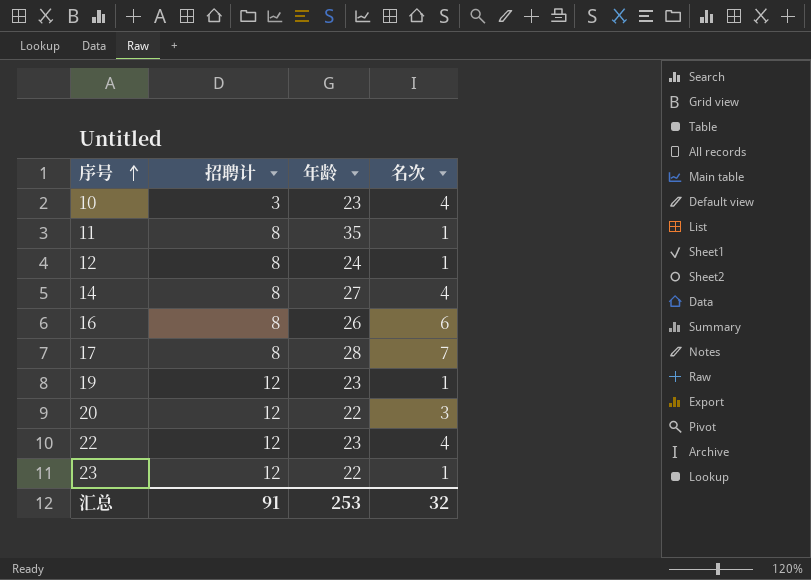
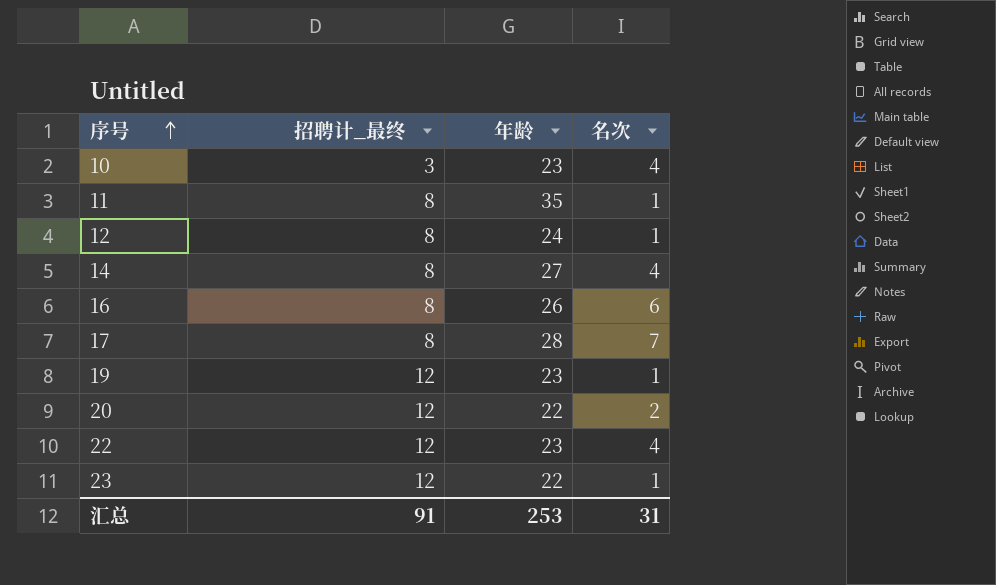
column name: 招聘计 -> 招聘计_最终
20 | 名次: 3 -> 2
汇总 | 名次: 32 -> 31

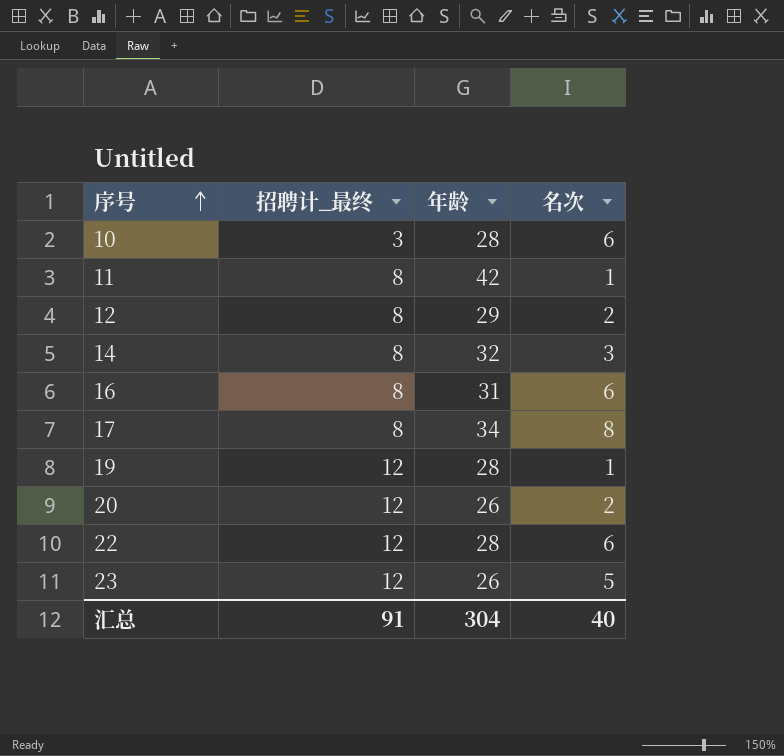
10 | 年龄: 23 -> 28
10 | 名次: 4 -> 6
11 | 年龄: 35 -> 42
12 | 年龄: 24 -> 29
12 | 名次: 1 -> 2
14 | 年龄: 27 -> 32
14 | 名次: 4 -> 3
16 | 年龄: 26 -> 31
17 | 年龄: 28 -> 34
17 | 名次: 7 -> 8
19 | 年龄: 23 -> 28
20 | 年龄: 22 -> 26
22 | 年龄: 23 -> 28
22 | 名次: 4 -> 6
23 | 年龄: 22 -> 26
23 | 名次: 1 -> 5
汇总 | 年龄: 253 -> 304
汇总 | 名次: 31 -> 40

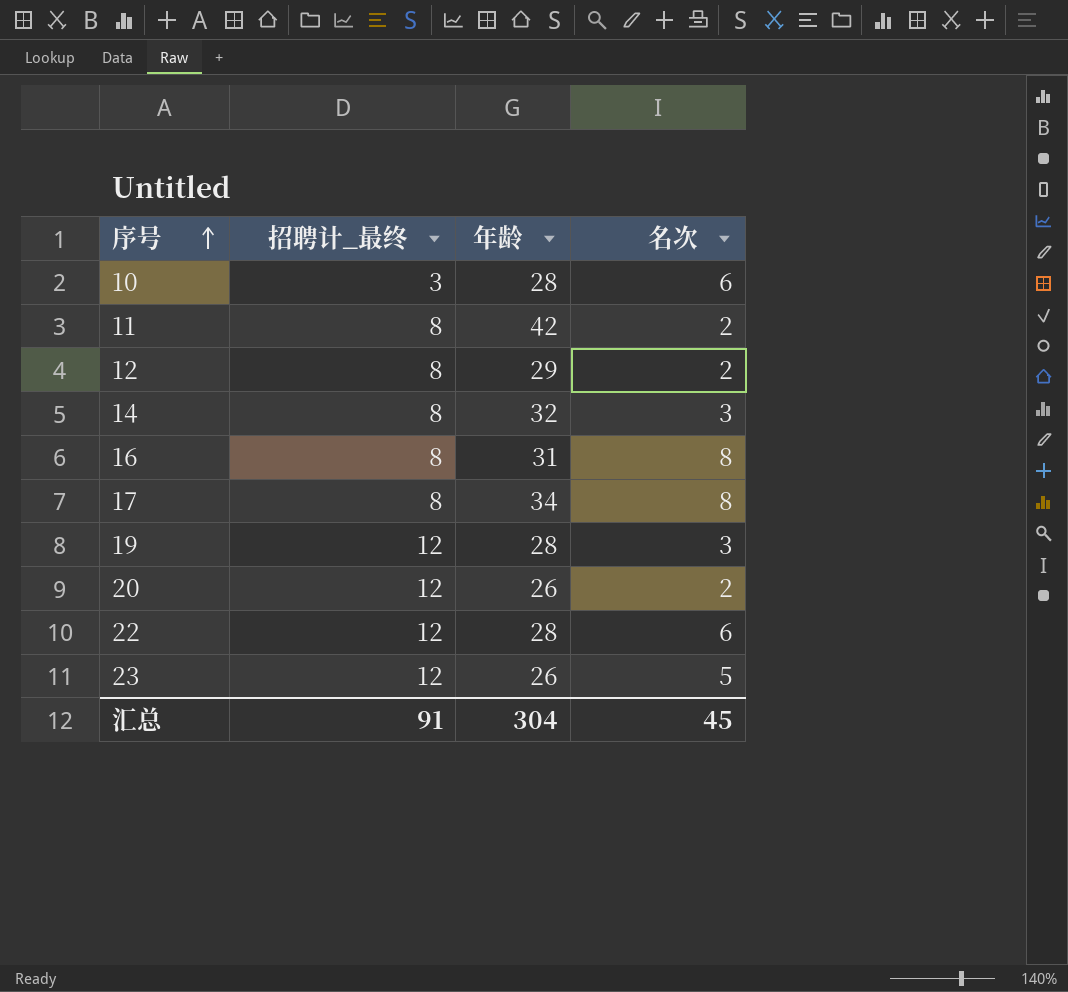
11 | 名次: 1 -> 2
16 | 名次: 6 -> 8
19 | 名次: 1 -> 3
汇总 | 名次: 40 -> 45

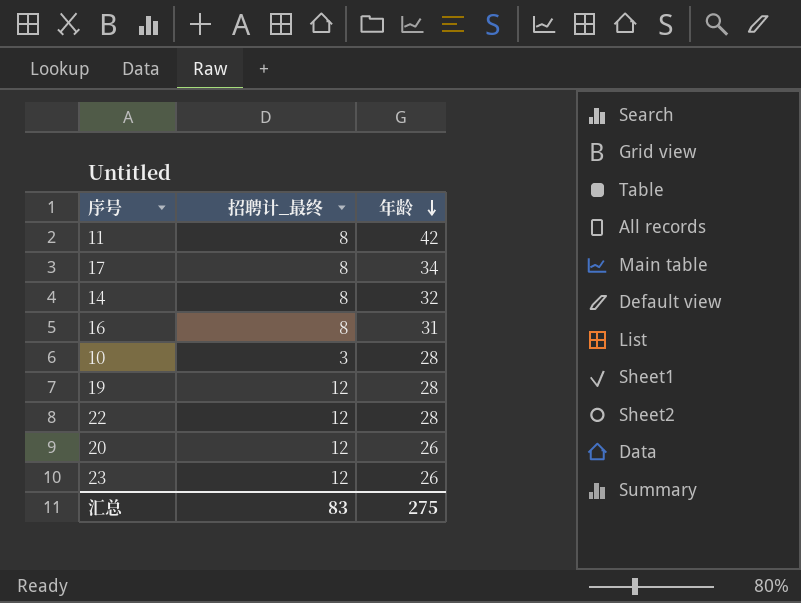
row order: 序号 ascending -> 年龄 descending
column 名次 | position: 4 -> none
row 12: 8 | 29 | 2 -> none
汇总 | 招聘计_最终: 91 -> 83
汇总 | 年龄: 304 -> 275

